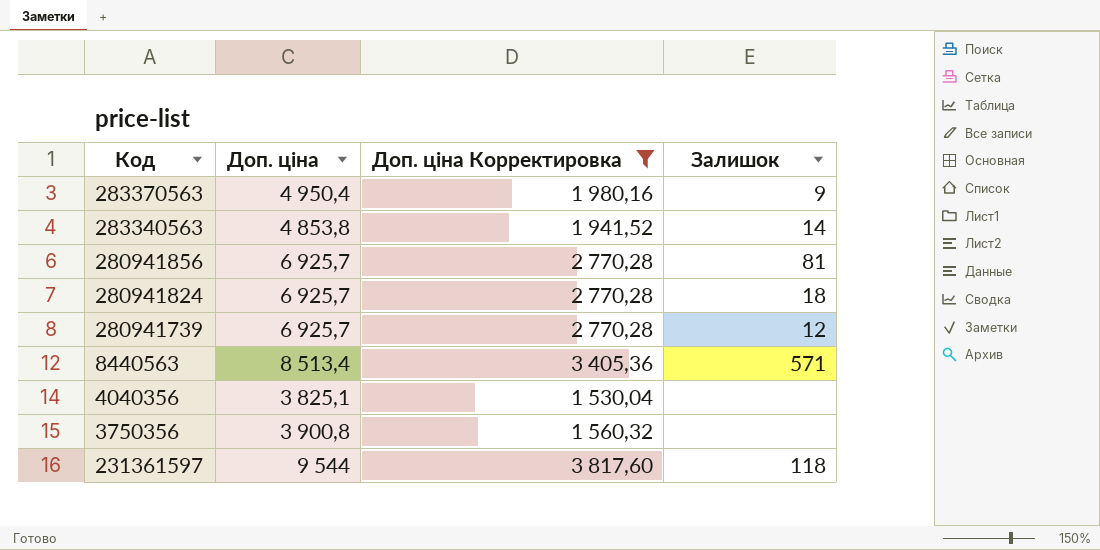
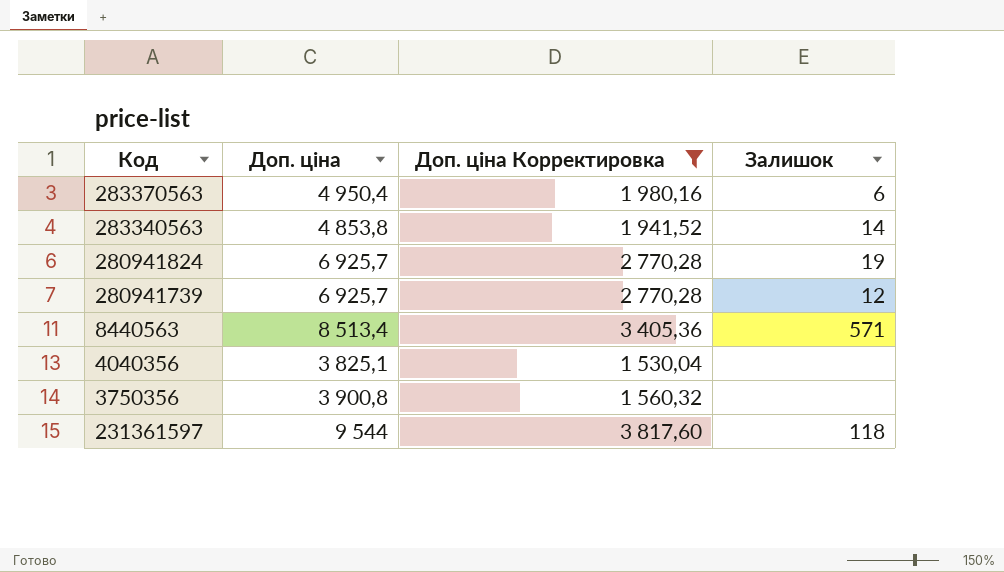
row 280941856: 6 925,7 | 2 770,28 | 81 -> none
283370563 | Залишок: 9 -> 6
280941824 | Залишок: 18 -> 19

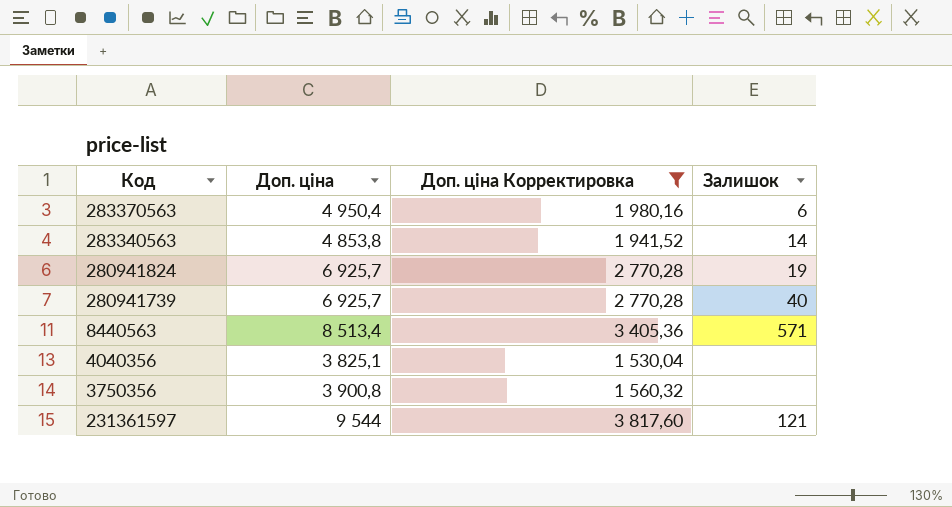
280941739 | Залишок: 12 -> 40
231361597 | Залишок: 118 -> 121

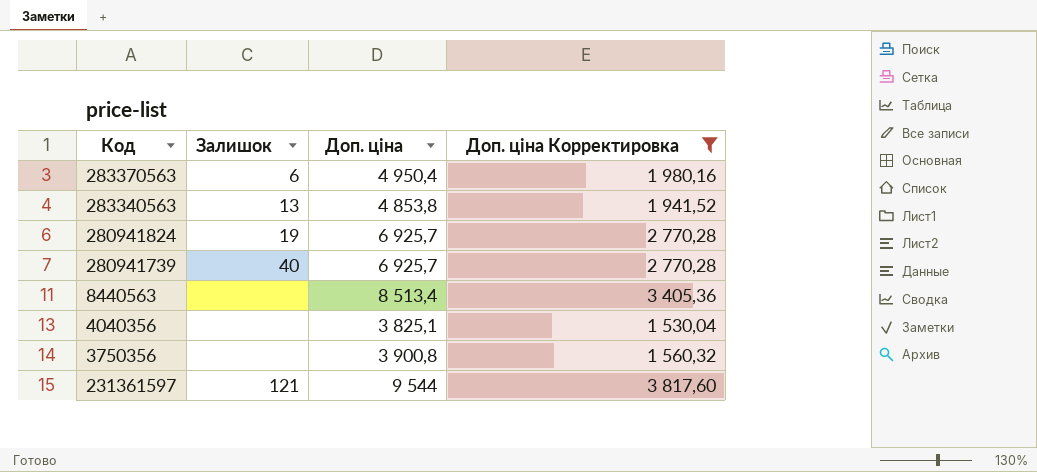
column Залишок | position: 4 -> 2
283340563 | Залишок: 14 -> 13
8440563 | Залишок: 571 -> none

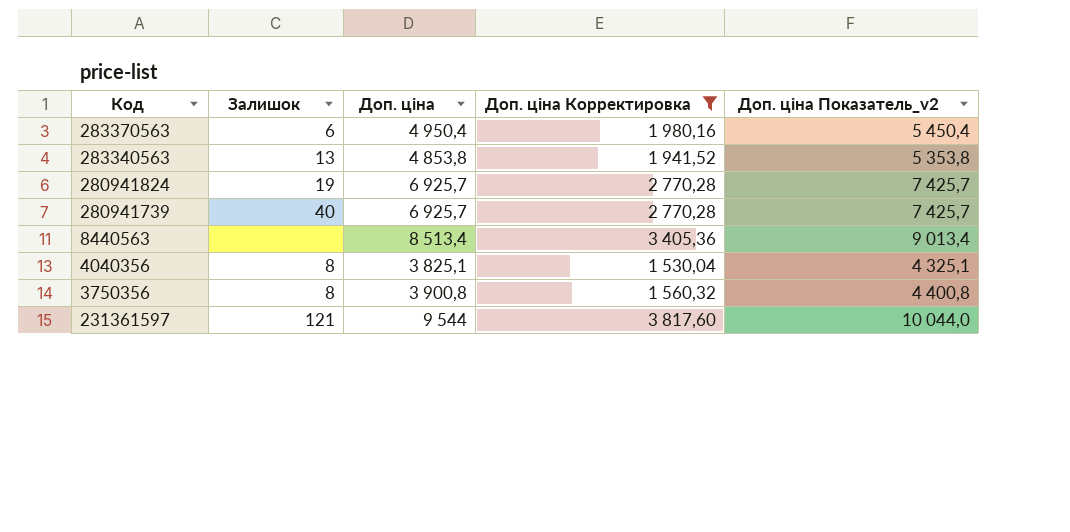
column Доп. ціна Показатель_v2 | formula: none -> [Доп. ціна] + 500
4040356 | Залишок: none -> 8
3750356 | Залишок: none -> 8

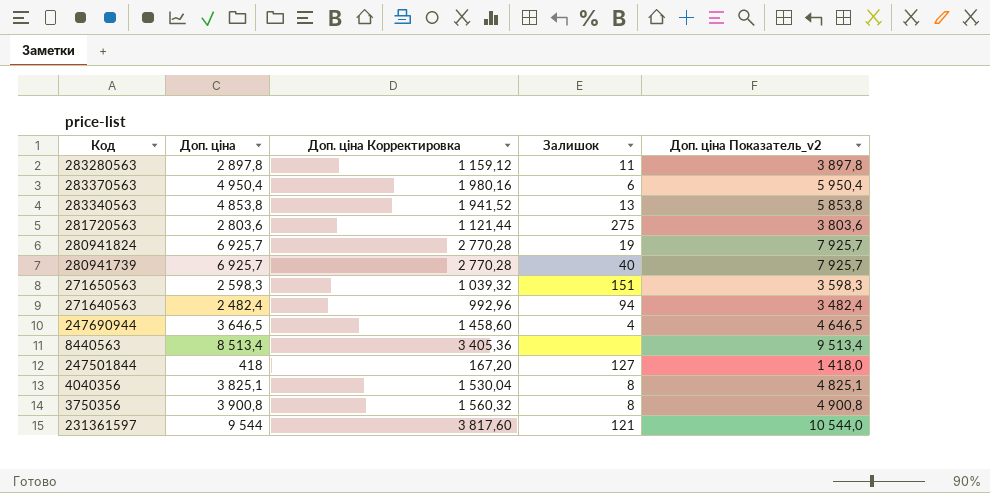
filter: Доп. ціна Корректировка >= 1 530,04 -> none
column Залишок | position: 2 -> 4
column Доп. ціна Показатель_v2 | formula: [Доп. ціна] + 500 -> [Доп. ціна] + 1000

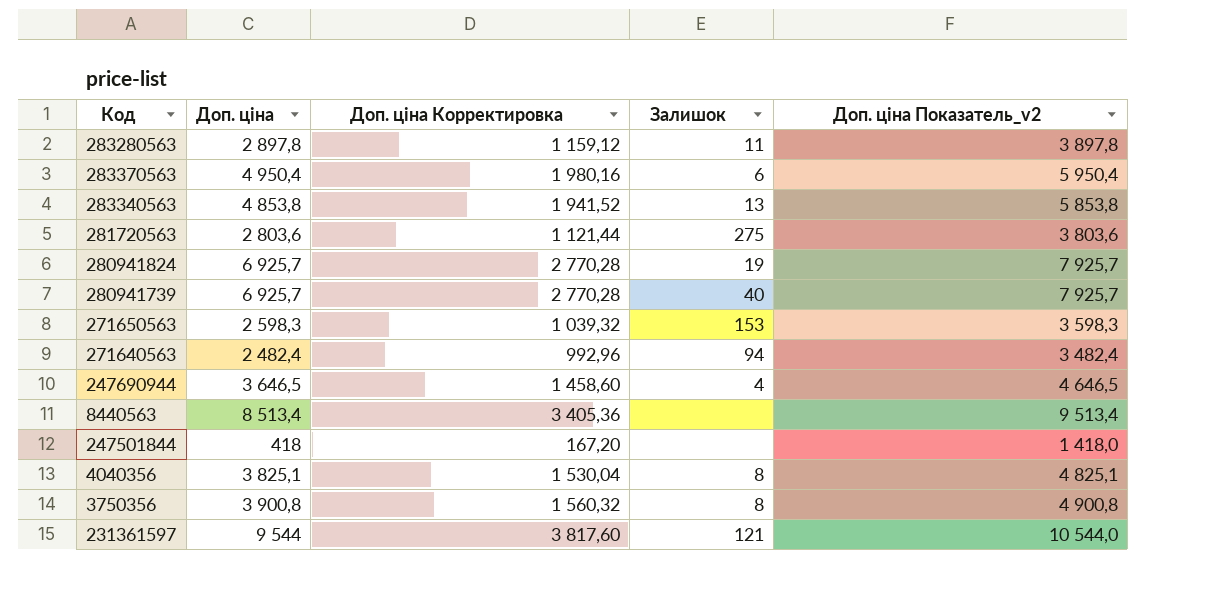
271650563 | Залишок: 151 -> 153
247501844 | Залишок: 127 -> none

